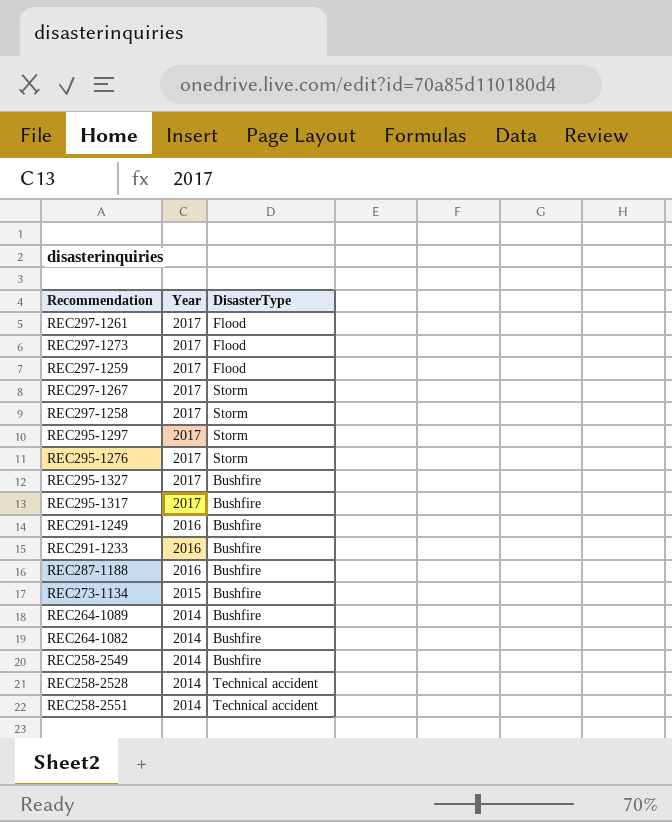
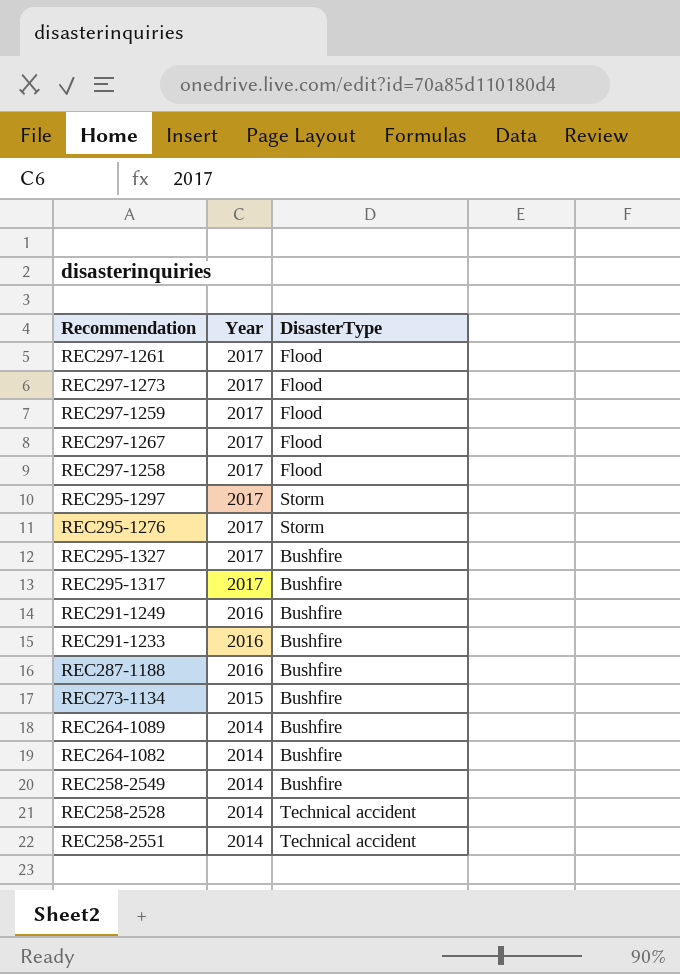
REC297-1267 | DisasterType: Storm -> Flood
REC297-1258 | DisasterType: Storm -> Flood

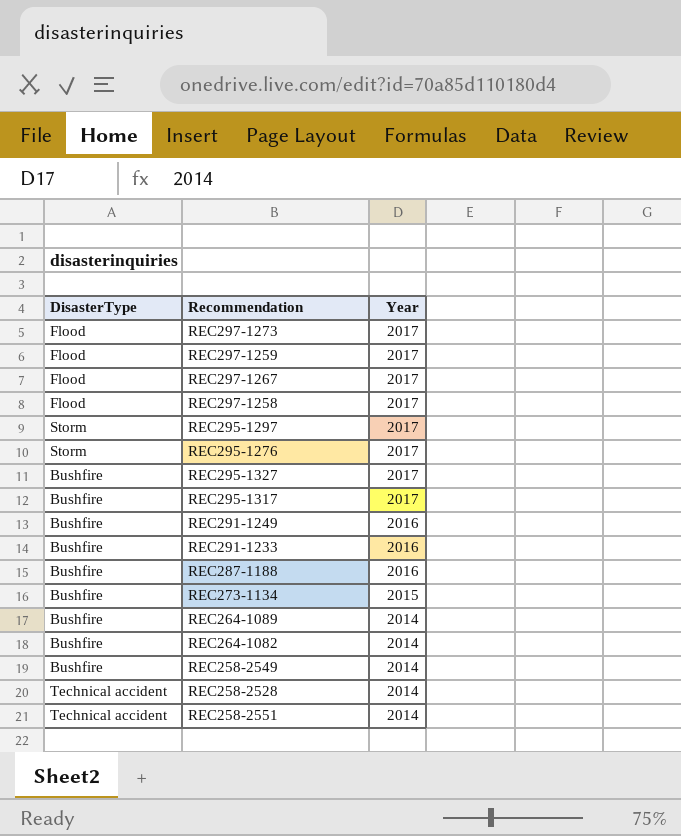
column DisasterType | position: 3 -> 1
row REC297-1261: 2017 | Flood -> none

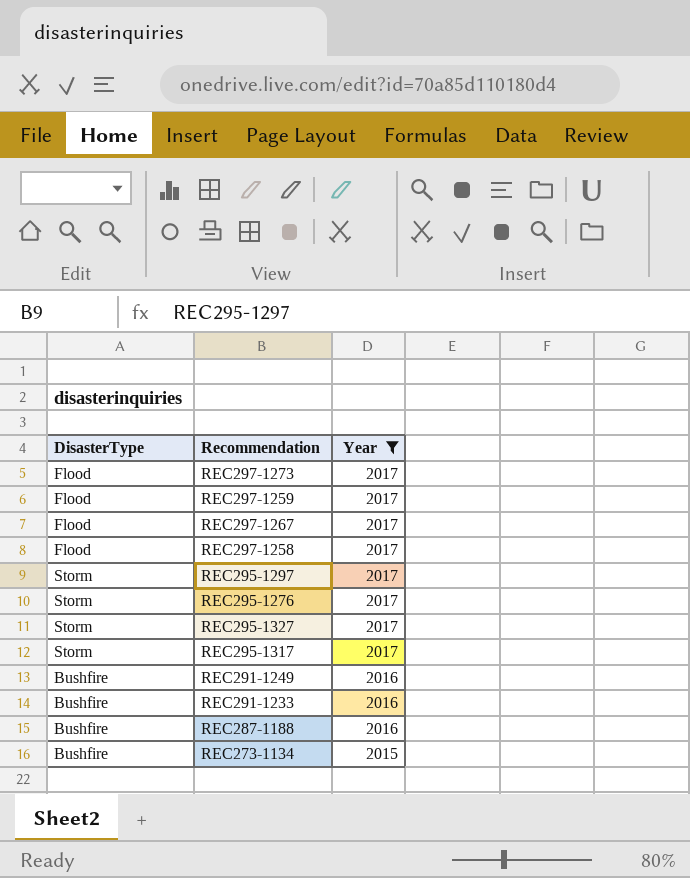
filter: none -> Year != 2014
REC295-1327 | DisasterType: Bushfire -> Storm
REC295-1317 | DisasterType: Bushfire -> Storm

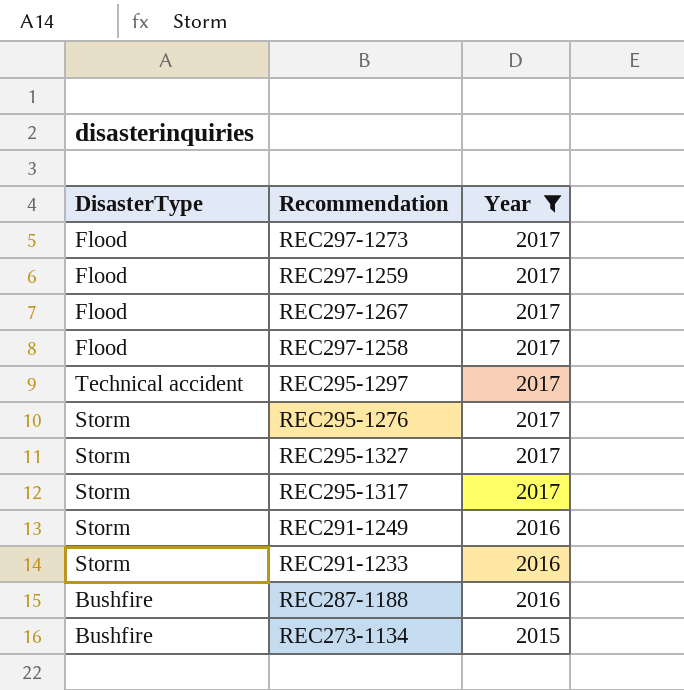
REC295-1297 | DisasterType: Storm -> Technical accident
REC291-1249 | DisasterType: Bushfire -> Storm
REC291-1233 | DisasterType: Bushfire -> Storm

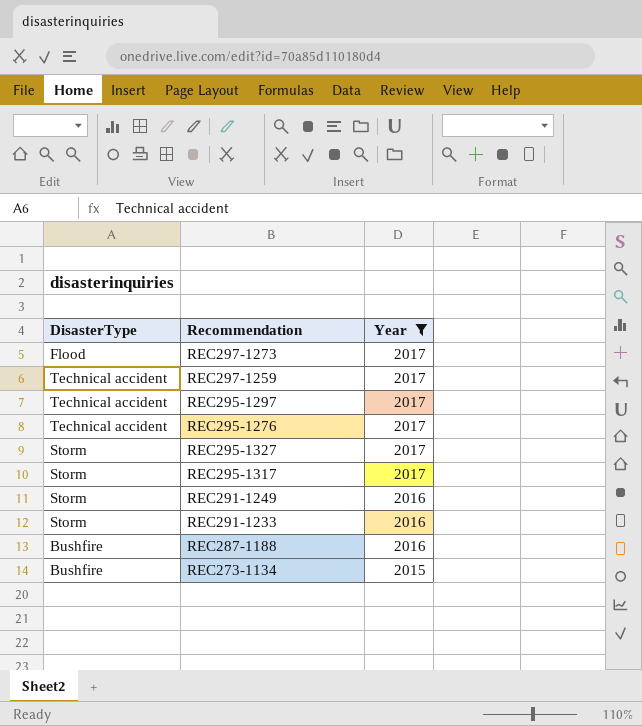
row REC297-1267: Flood | 2017 -> none
row REC297-1258: Flood | 2017 -> none
REC297-1259 | DisasterType: Flood -> Technical accident
REC295-1276 | DisasterType: Storm -> Technical accident

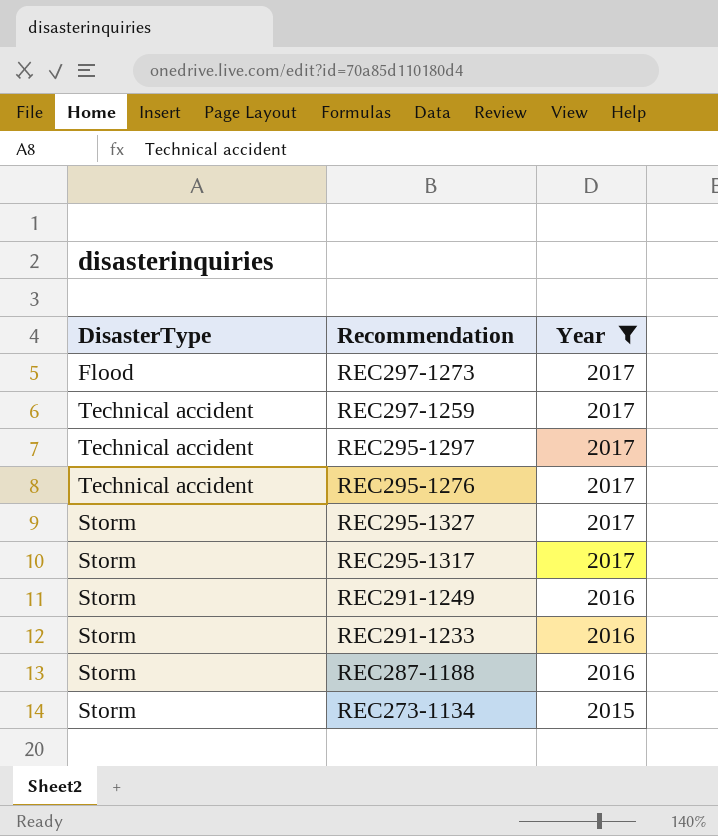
REC287-1188 | DisasterType: Bushfire -> Storm
REC273-1134 | DisasterType: Bushfire -> Storm

